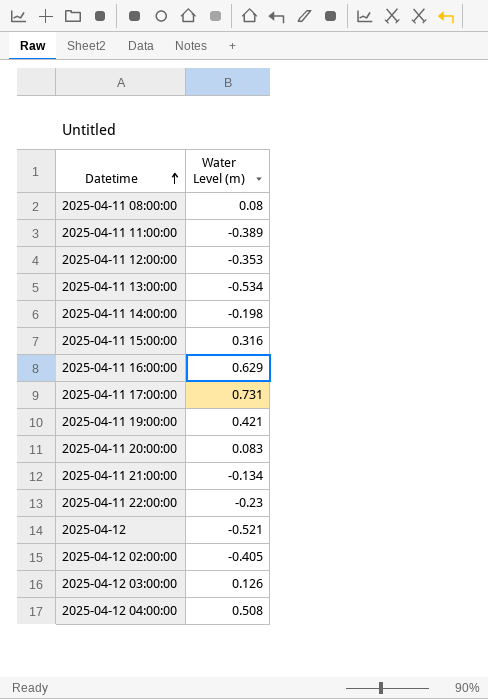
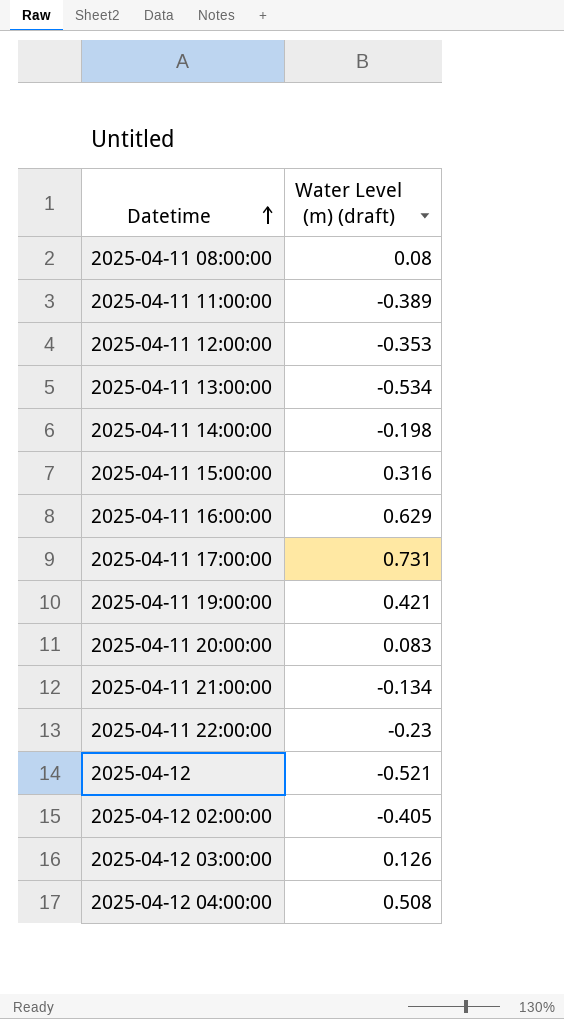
column name: Water Level (m) -> Water Level (m) (draft)

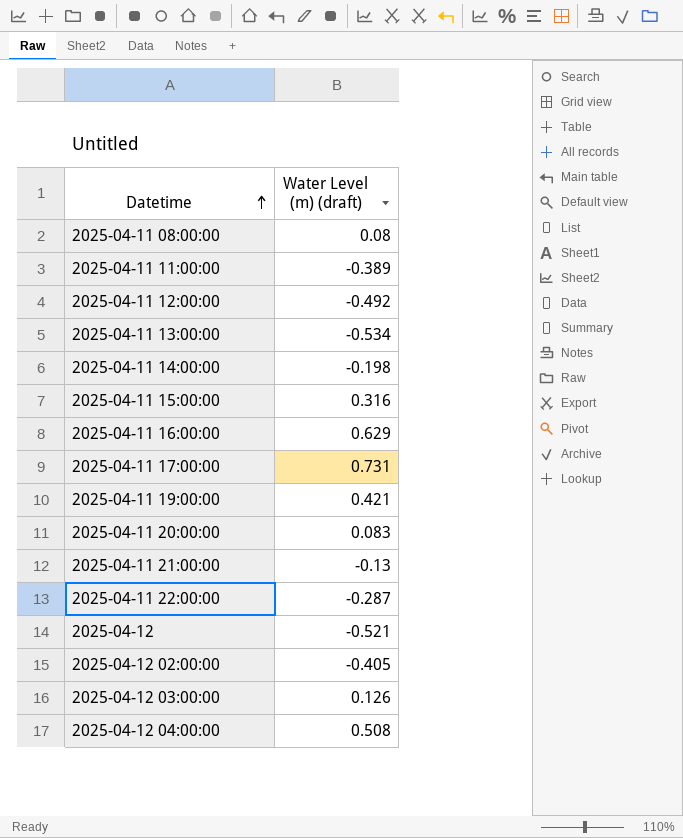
2025-04-11 12:00:00 | Water Level (m) (draft): -0.353 -> -0.492
2025-04-11 21:00:00 | Water Level (m) (draft): -0.134 -> -0.13
2025-04-11 22:00:00 | Water Level (m) (draft): -0.23 -> -0.287

